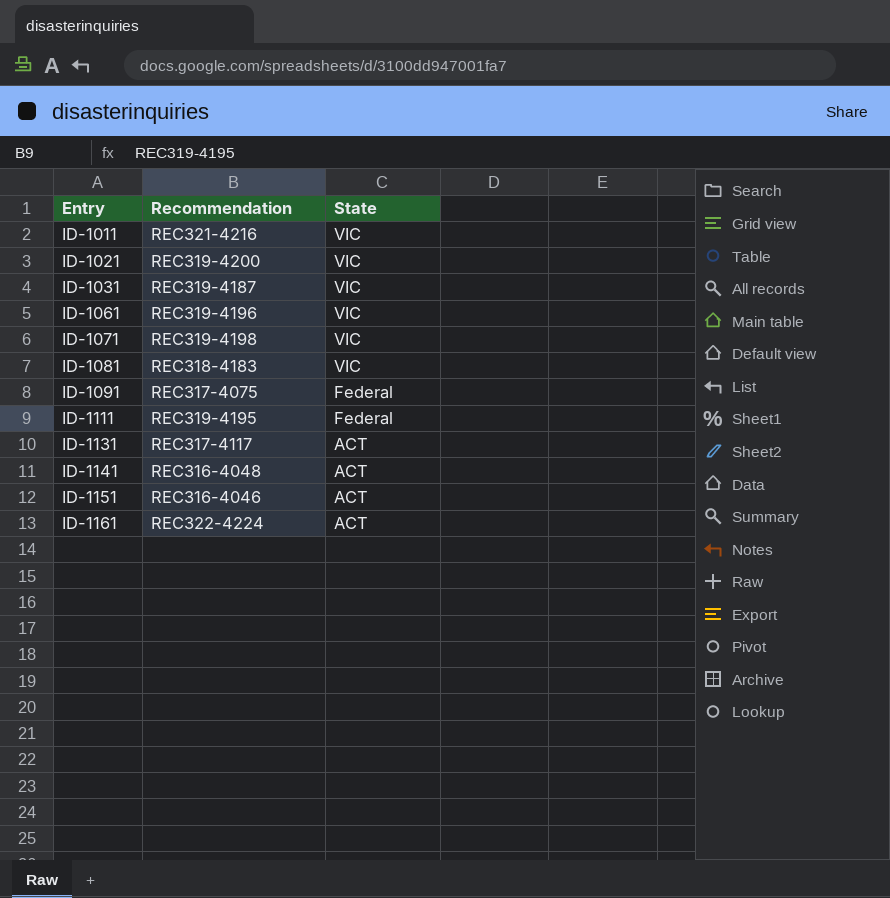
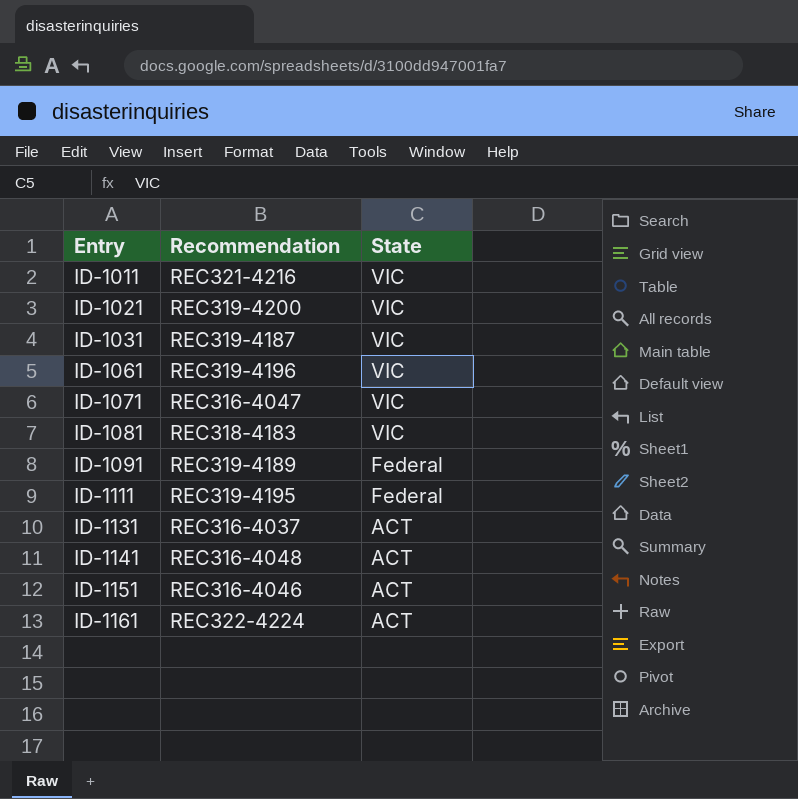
ID-1071 | Recommendation: REC319-4198 -> REC316-4047
ID-1091 | Recommendation: REC317-4075 -> REC319-4189
ID-1131 | Recommendation: REC317-4117 -> REC316-4037

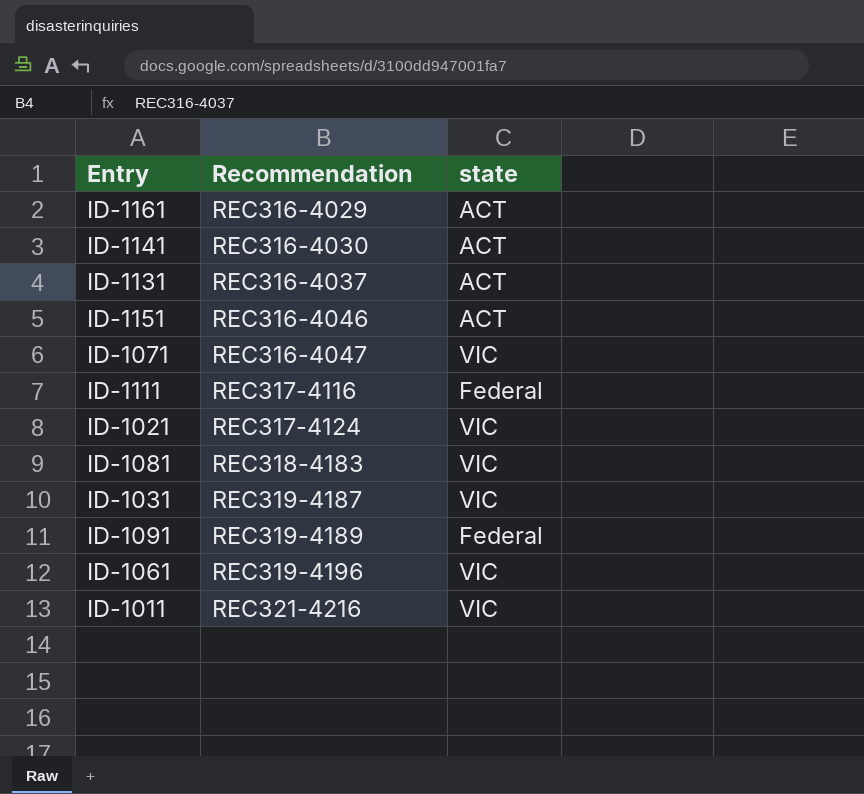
row order: Entry ascending -> Recommendation ascending
column name: State -> state
ID-1161 | Recommendation: REC322-4224 -> REC316-4029
ID-1141 | Recommendation: REC316-4048 -> REC316-4030
ID-1111 | Recommendation: REC319-4195 -> REC317-4116
ID-1021 | Recommendation: REC319-4200 -> REC317-4124

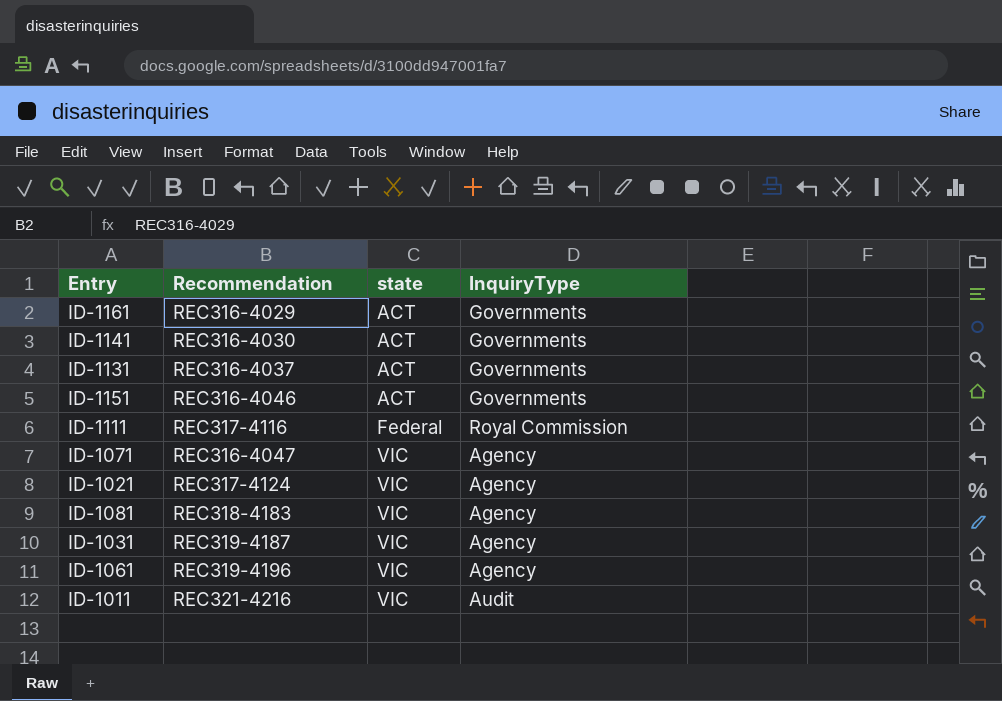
row order: Recommendation ascending -> state ascending
column InquiryType | position: none -> 4
row ID-1091: REC319-4189 | Federal -> none

